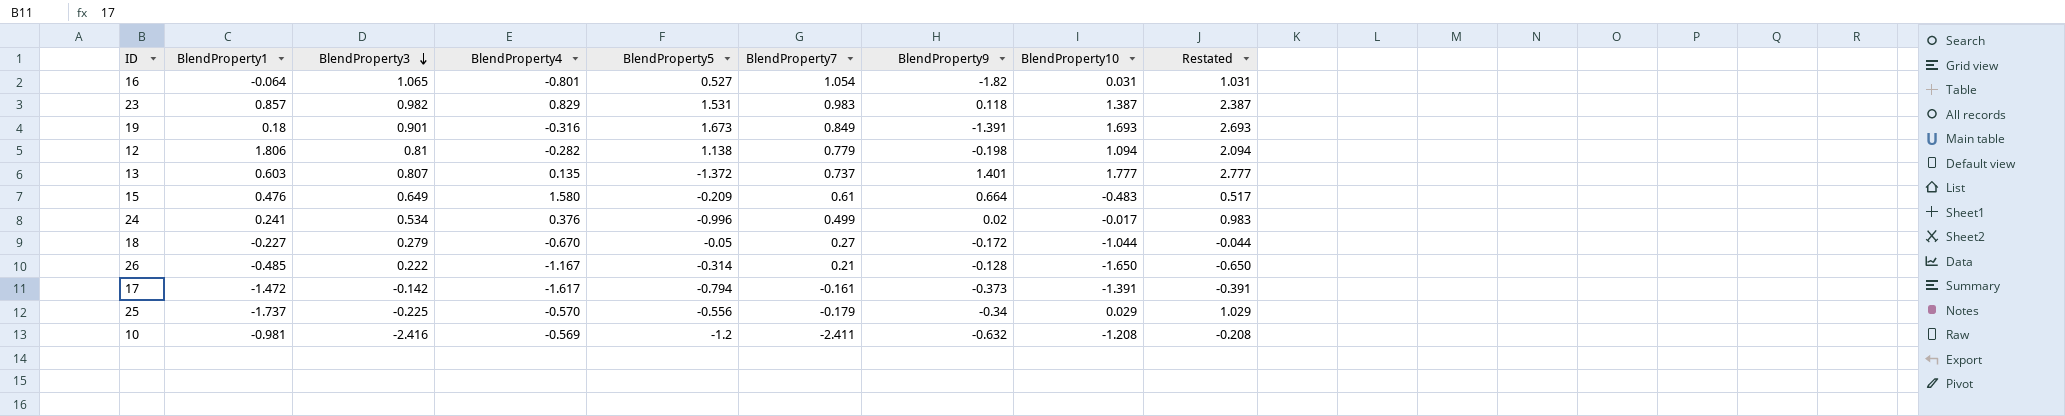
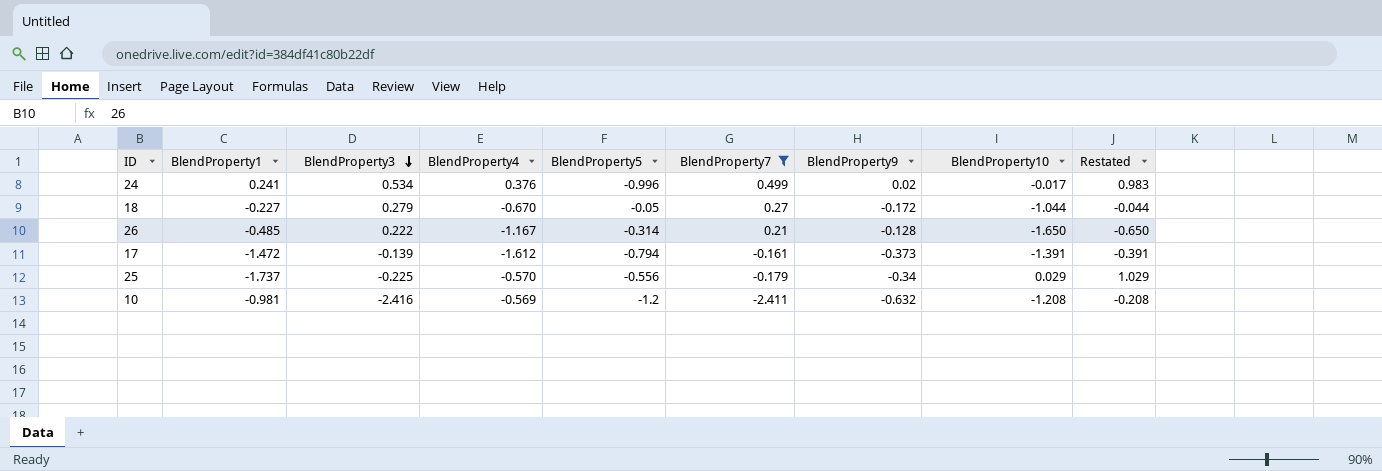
filter: none -> BlendProperty7 <= 0.499
17 | BlendProperty3: -0.142 -> -0.139
17 | BlendProperty4: -1.617 -> -1.612

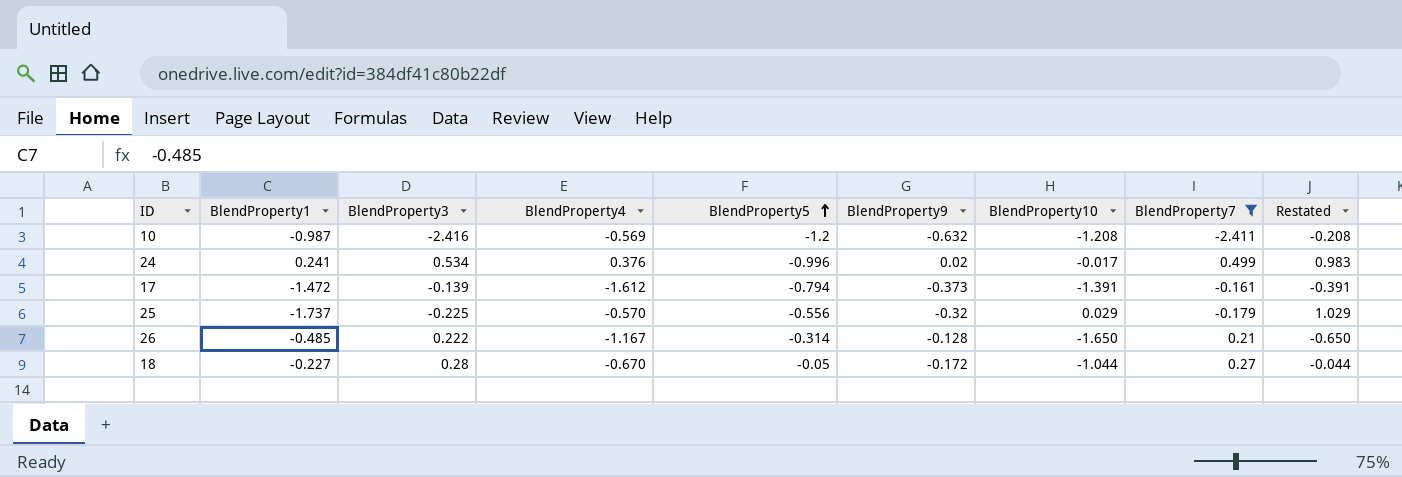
row order: BlendProperty3 descending -> BlendProperty5 ascending
column BlendProperty7 | position: 6 -> 8
10 | BlendProperty1: -0.981 -> -0.987
25 | BlendProperty9: -0.34 -> -0.32
18 | BlendProperty3: 0.279 -> 0.28

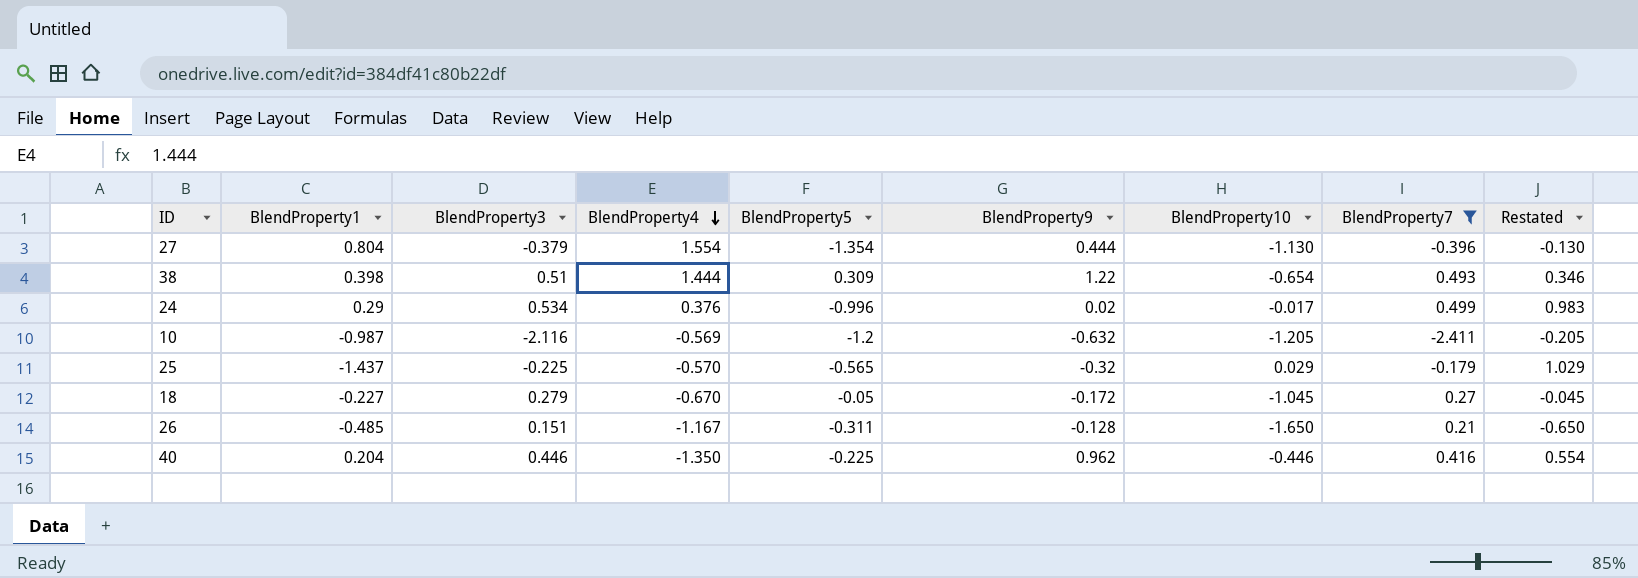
row order: BlendProperty5 ascending -> BlendProperty4 descending
row 17: -1.472 | -0.139 | -1.612 | -0.794 | -0.373 | -1.391 | -0.161 | -0.391 -> none
row 27: none -> 0.804 | -0.379 | 1.554 | -1.354 | 0.444 | -1.130 | -0.396 | -0.130
row 38: none -> 0.398 | 0.51 | 1.444 | 0.309 | 1.22 | -0.654 | 0.493 | 0.346
24 | BlendProperty1: 0.241 -> 0.29
10 | BlendProperty3: -2.416 -> -2.116
10 | BlendProperty10: -1.208 -> -1.205
10 | Restated: -0.208 -> -0.205
25 | BlendProperty1: -1.737 -> -1.437
25 | BlendProperty5: -0.556 -> -0.565
18 | BlendProperty3: 0.28 -> 0.279
18 | BlendProperty10: -1.044 -> -1.045
18 | Restated: -0.044 -> -0.045
26 | BlendProperty3: 0.222 -> 0.151
26 | BlendProperty5: -0.314 -> -0.311
row 40: none -> 0.204 | 0.446 | -1.350 | -0.225 | 0.962 | -0.446 | 0.416 | 0.554

